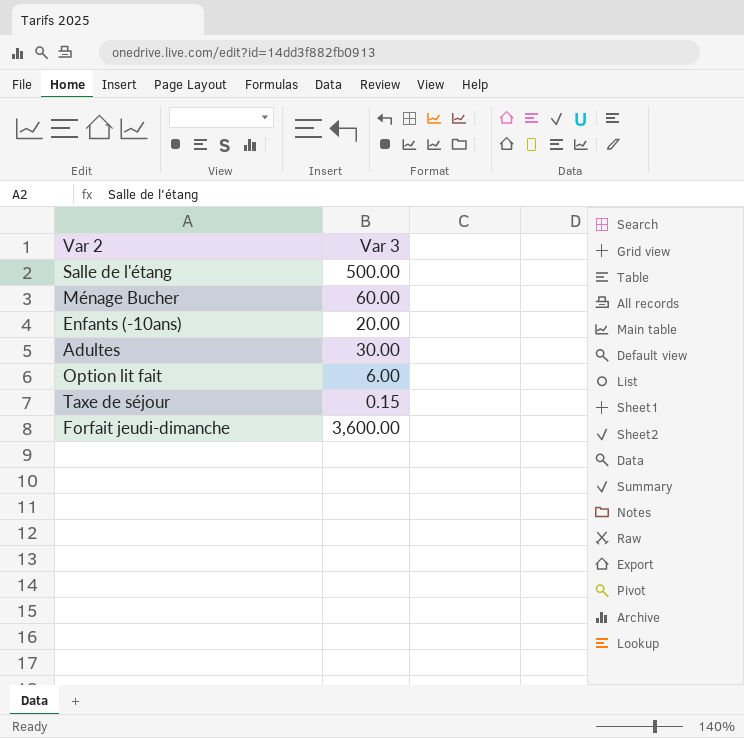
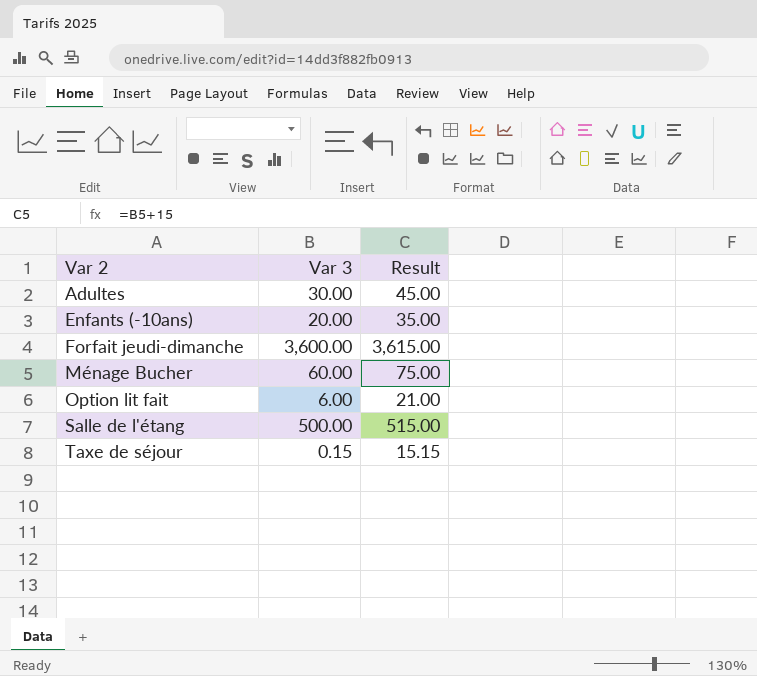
row order: none -> Var 2 ascending
column Result | formula: none -> [Var 3] + 15

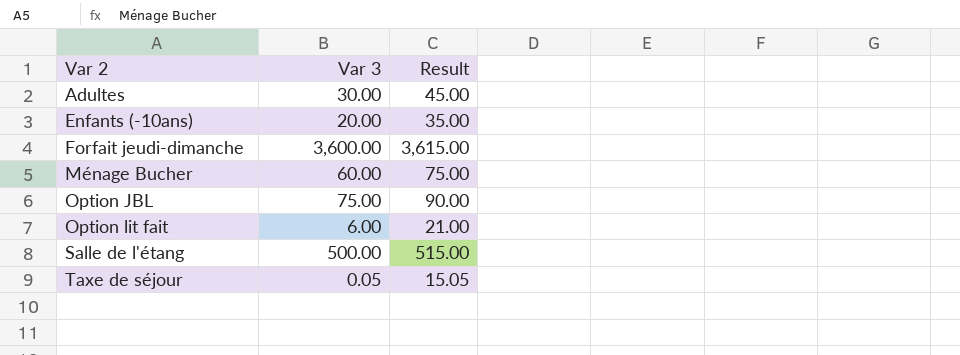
row Option JBL: none -> 75.00 | 90.00
Taxe de séjour | Var 3: 0.15 -> 0.05
Taxe de séjour | Result: 15.15 -> 15.05

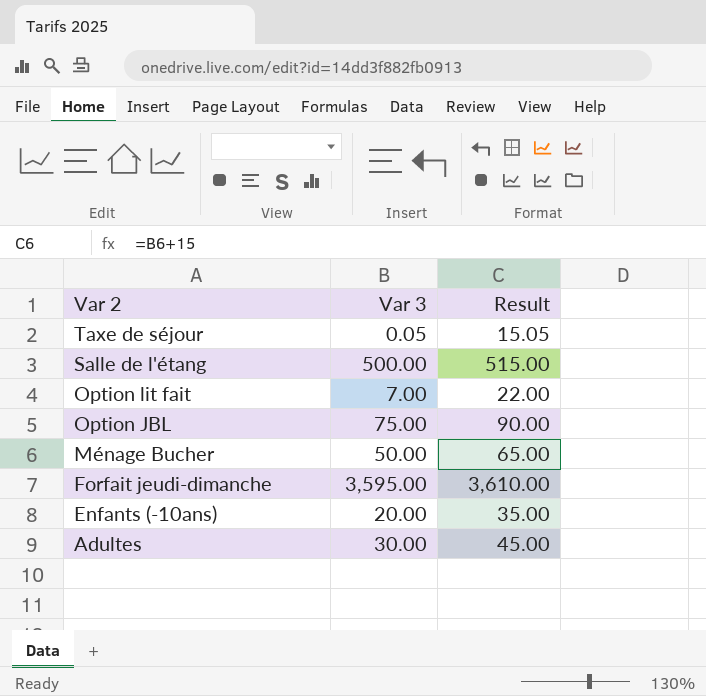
row order: Var 2 ascending -> Var 2 descending
Option lit fait | Var 3: 6.00 -> 7.00
Option lit fait | Result: 21.00 -> 22.00
Ménage Bucher | Var 3: 60.00 -> 50.00
Ménage Bucher | Result: 75.00 -> 65.00
Forfait jeudi-dimanche | Var 3: 3,600.00 -> 3,595.00
Forfait jeudi-dimanche | Result: 3,615.00 -> 3,610.00

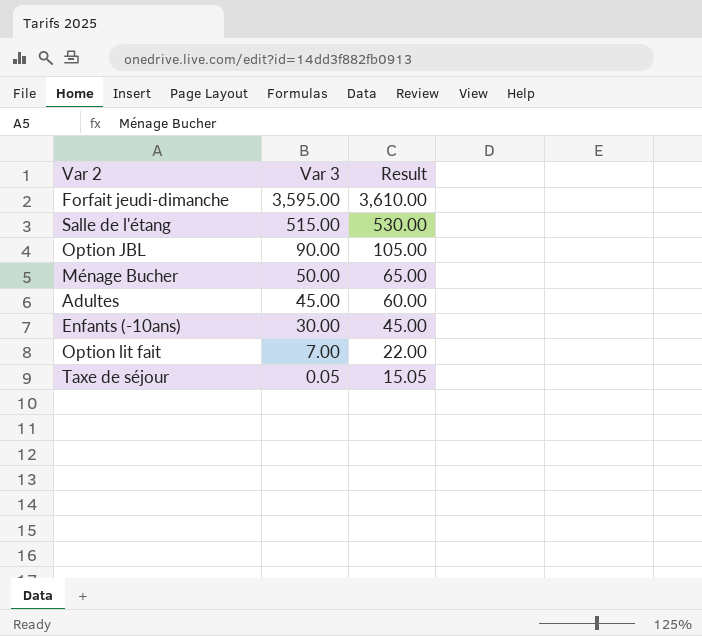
row order: Var 2 descending -> Var 3 descending
Salle de l'étang | Var 3: 500.00 -> 515.00
Salle de l'étang | Result: 515.00 -> 530.00
Option JBL | Var 3: 75.00 -> 90.00
Option JBL | Result: 90.00 -> 105.00
Adultes | Var 3: 30.00 -> 45.00
Adultes | Result: 45.00 -> 60.00
Enfants (-10ans) | Var 3: 20.00 -> 30.00
Enfants (-10ans) | Result: 35.00 -> 45.00

